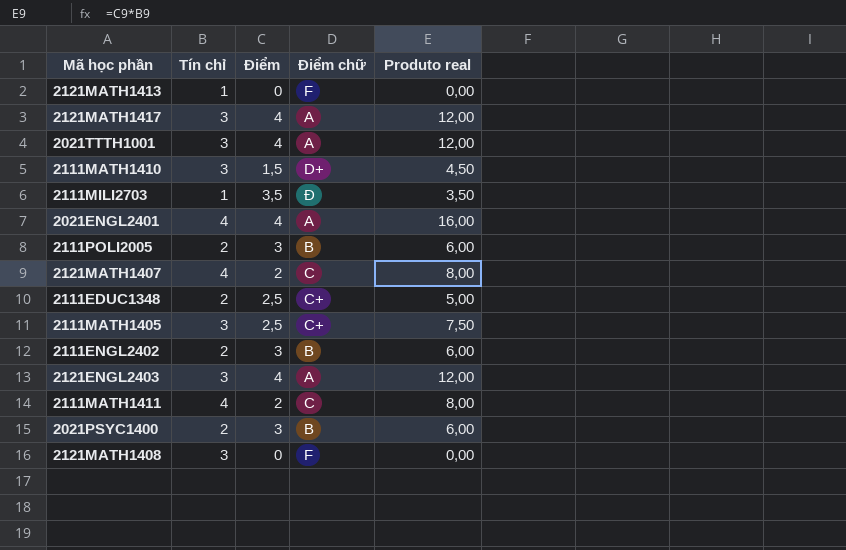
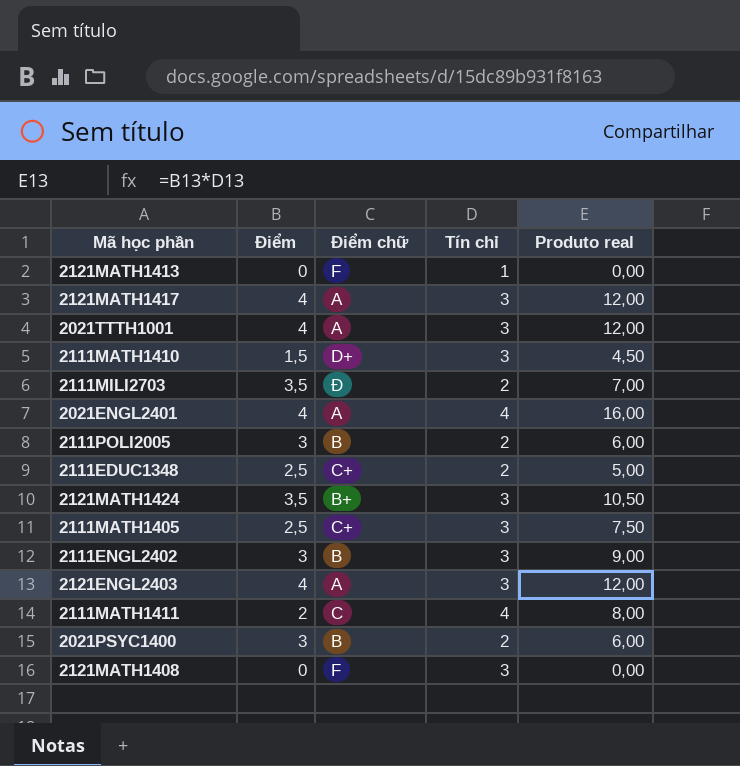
column Tín chỉ | position: 2 -> 4
row 2121MATH1407: 4 | 2 | C | 8,00 -> none
2111MILI2703 | Tín chỉ: 1 -> 2
2111MILI2703 | Produto real: 3,50 -> 7,00
row 2121MATH1424: none -> 3,5 | B+ | 3 | 10,50
2111ENGL2402 | Tín chỉ: 2 -> 3
2111ENGL2402 | Produto real: 6,00 -> 9,00

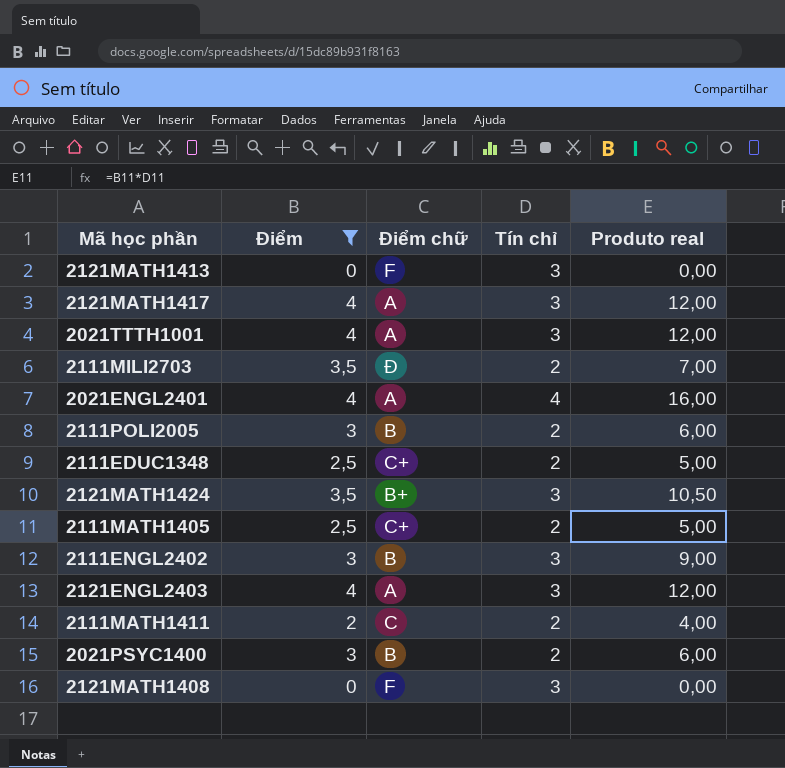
filter: none -> Điểm != 1,5
2121MATH1413 | Tín chỉ: 1 -> 3
2111MATH1405 | Tín chỉ: 3 -> 2
2111MATH1405 | Produto real: 7,50 -> 5,00
2111MATH1411 | Tín chỉ: 4 -> 2
2111MATH1411 | Produto real: 8,00 -> 4,00

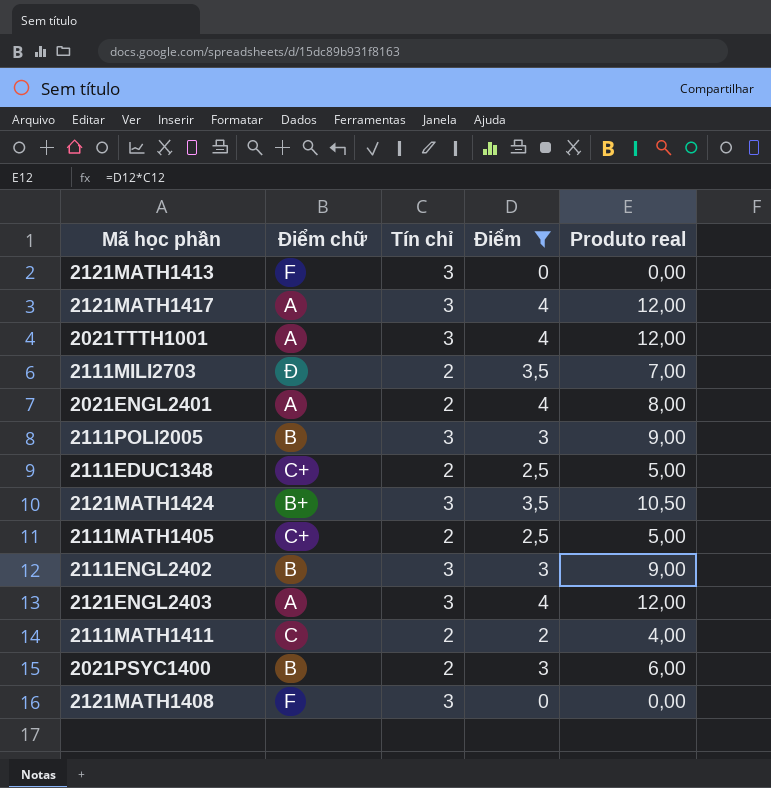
column Điểm | position: 2 -> 4
2021ENGL2401 | Tín chỉ: 4 -> 2
2021ENGL2401 | Produto real: 16,00 -> 8,00
2111POLI2005 | Tín chỉ: 2 -> 3
2111POLI2005 | Produto real: 6,00 -> 9,00

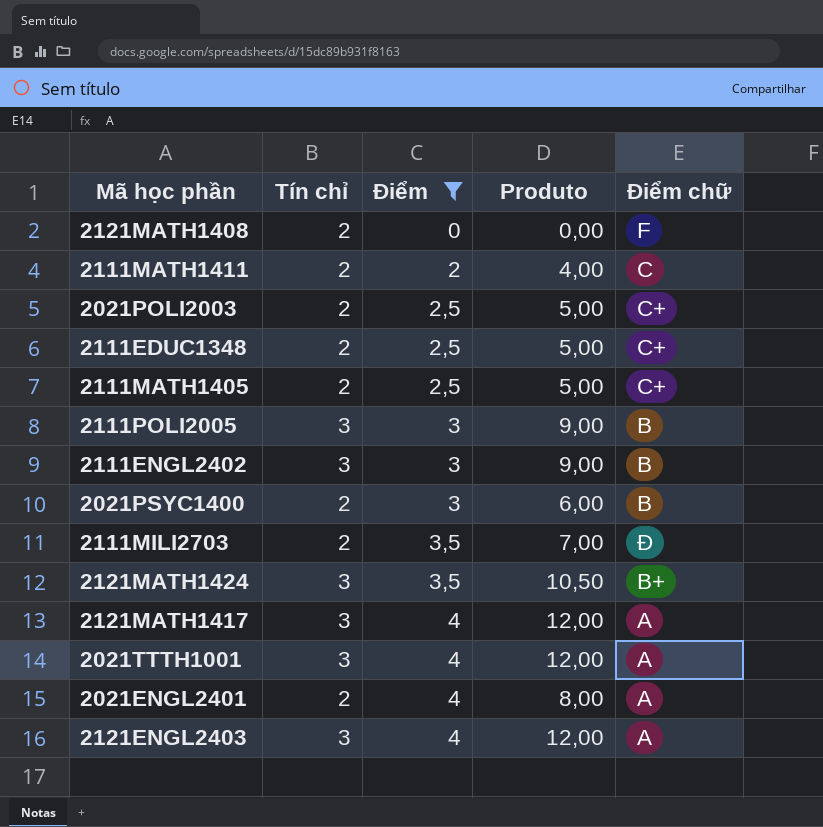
row order: none -> Điểm ascending
column name: Produto real -> Produto
column Điểm chữ | position: 2 -> 5
row 2121MATH1413: F | 3 | 0 | 0,00 -> none
2121MATH1408 | Tín chỉ: 3 -> 2
row 2021POLI2003: none -> 2 | 2,5 | 5,00 | C+

